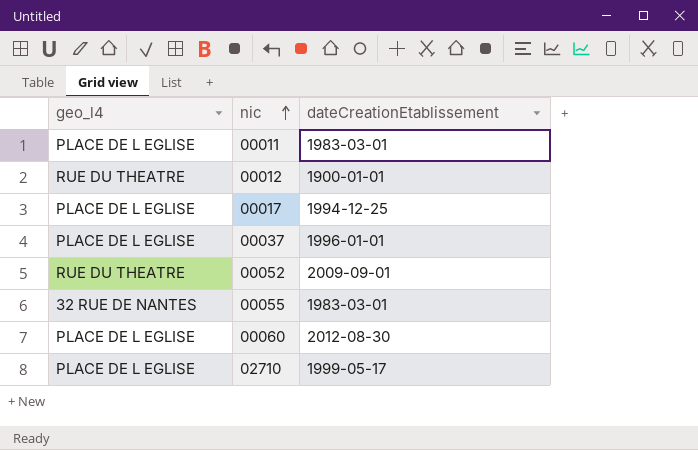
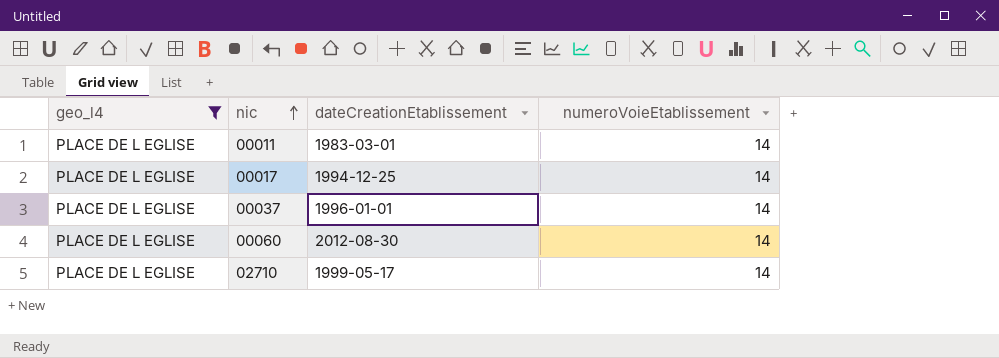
filter: none -> geo_l4 = PLACE DE L EGLISE
column numeroVoieEtablissement | position: none -> 4

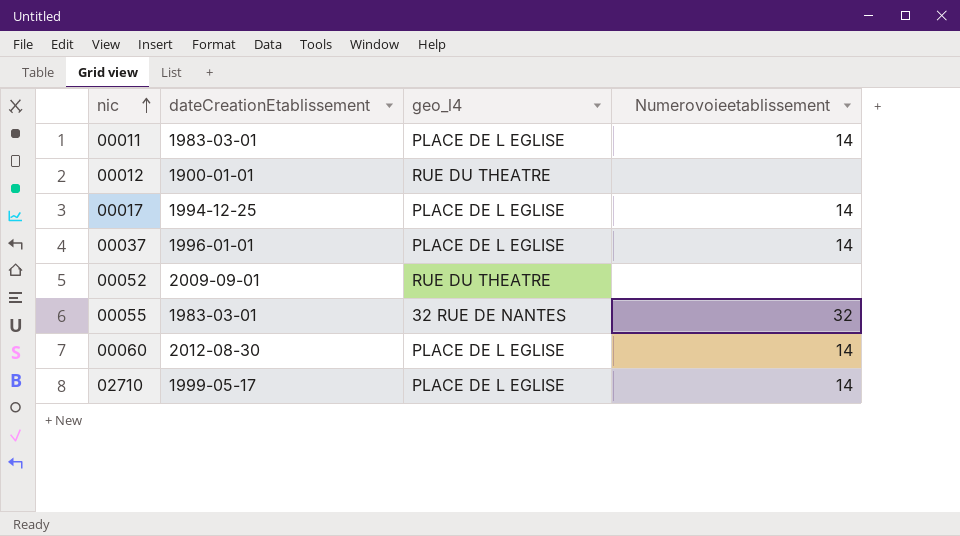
filter: geo_l4 = PLACE DE L EGLISE -> none
column geo_l4 | position: 1 -> 3
column name: numeroVoieEtablissement -> Numerovoieetablissement

